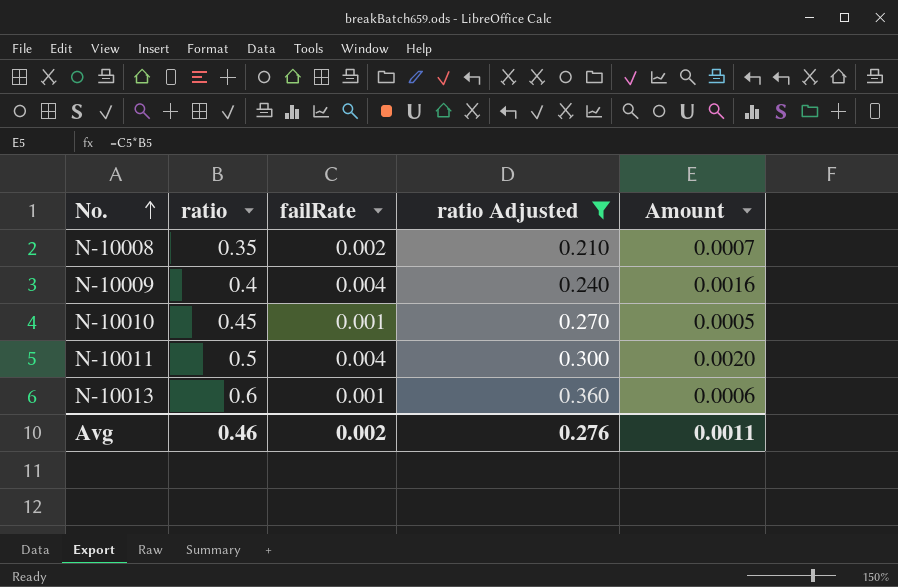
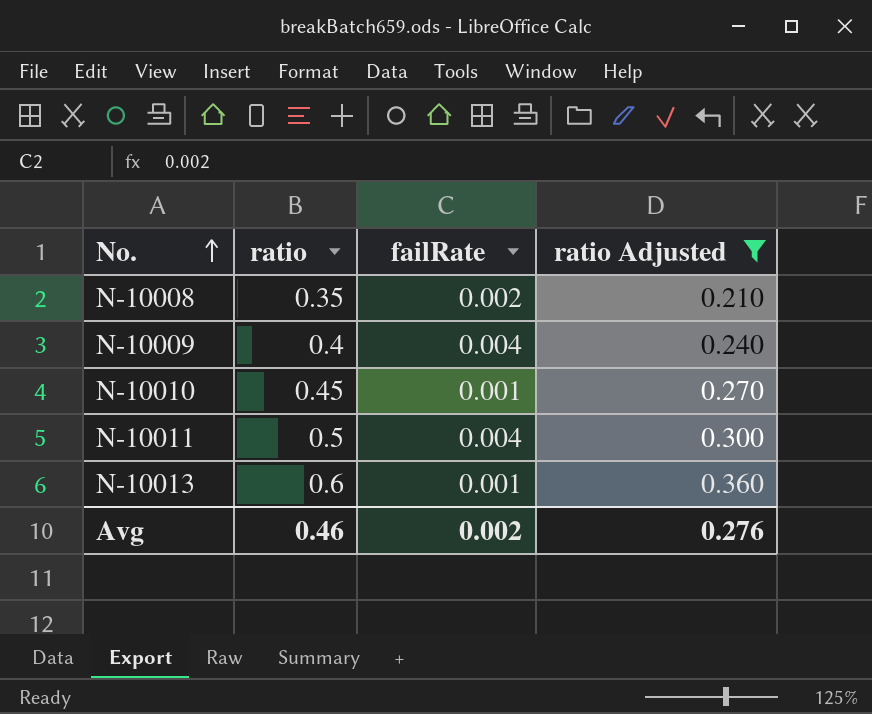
column Amount | formula: [ratio] * [failRate] -> none

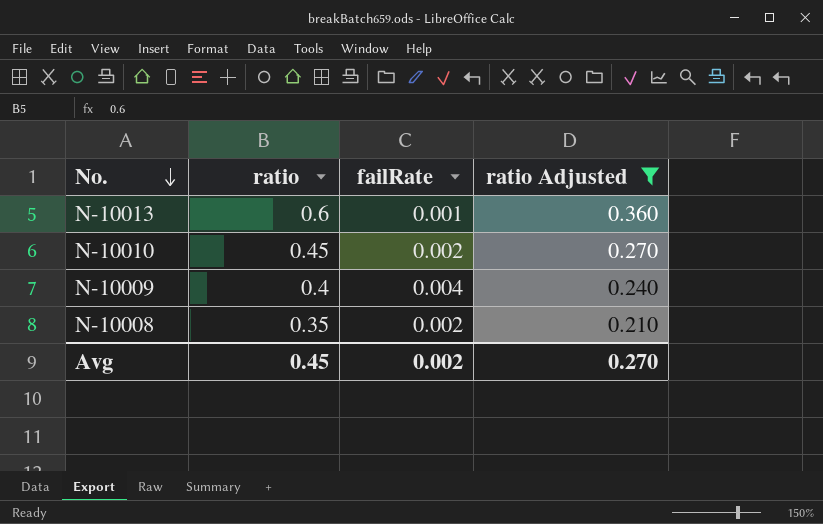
row order: No. ascending -> No. descending
row N-10011: 0.5 | 0.004 | 0.300 -> none
N-10010 | failRate: 0.001 -> 0.002
Avg | ratio: 0.46 -> 0.45
Avg | ratio Adjusted: 0.276 -> 0.270

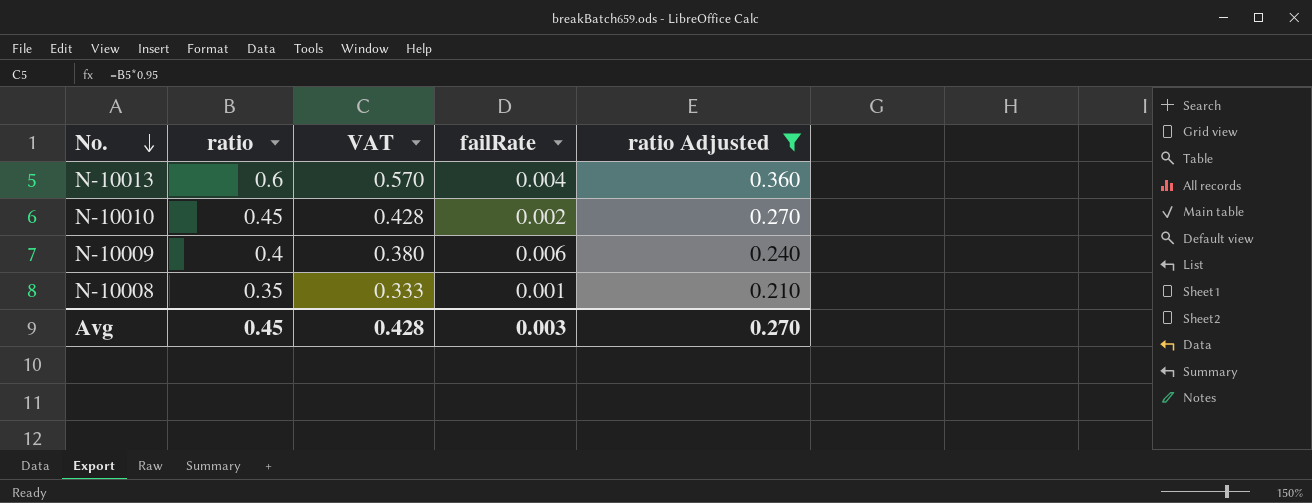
column VAT | formula: none -> [ratio] * 0.95
N-10013 | failRate: 0.001 -> 0.004
N-10009 | failRate: 0.004 -> 0.006
N-10008 | failRate: 0.002 -> 0.001
Avg | failRate: 0.002 -> 0.003

